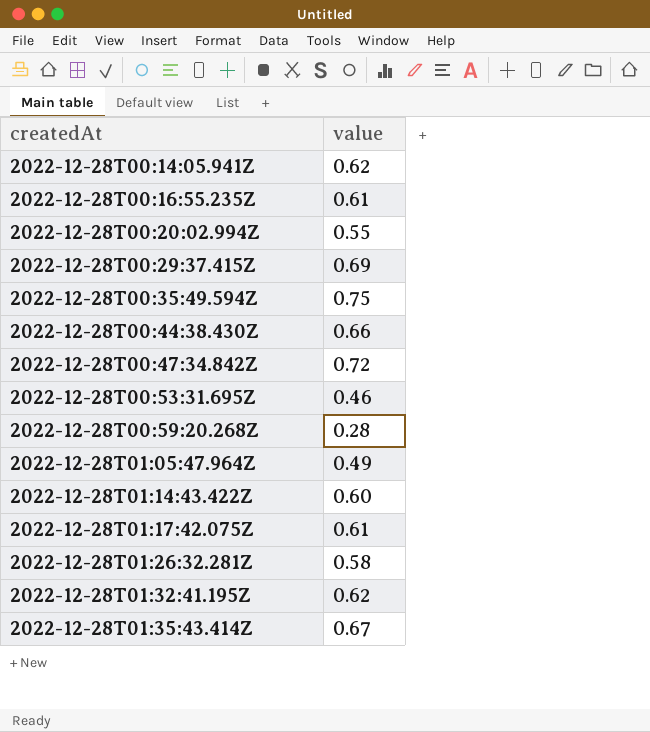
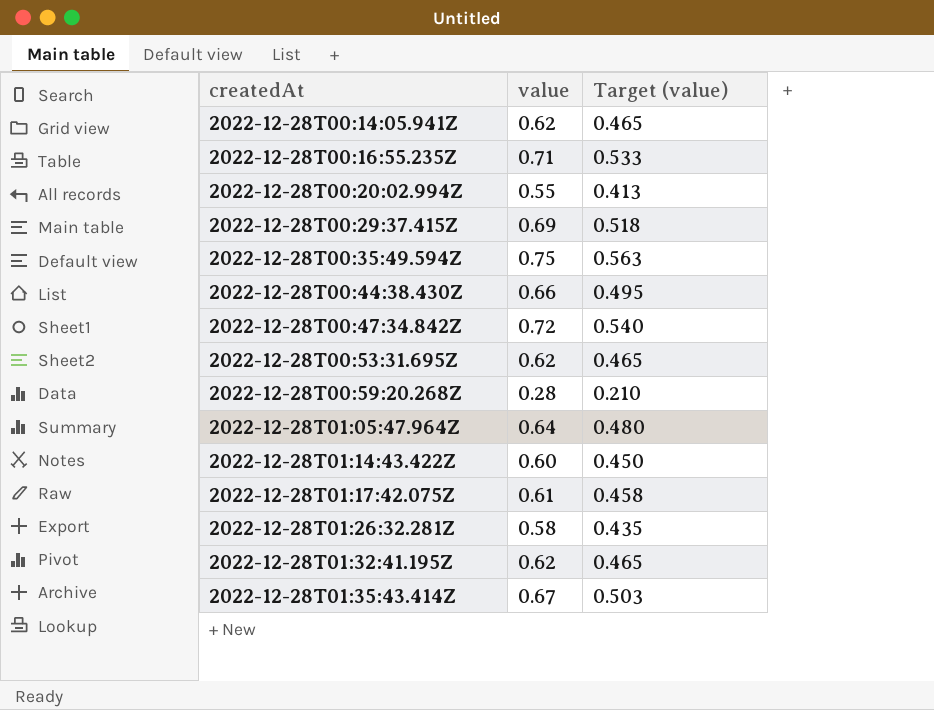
column Target (value) | formula: none -> [value] * 0.75
2022-12-28T00:16:55.235Z | value: 0.61 -> 0.71
2022-12-28T00:53:31.695Z | value: 0.46 -> 0.62
2022-12-28T01:05:47.964Z | value: 0.49 -> 0.64

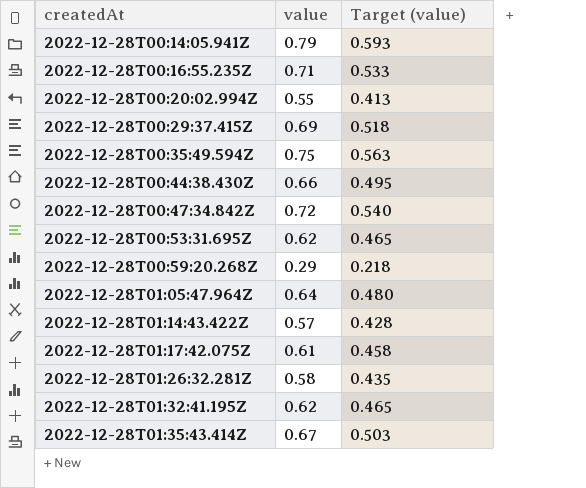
2022-12-28T00:14:05.941Z | value: 0.62 -> 0.79
2022-12-28T00:14:05.941Z | Target (value): 0.465 -> 0.593
2022-12-28T00:59:20.268Z | value: 0.28 -> 0.29
2022-12-28T00:59:20.268Z | Target (value): 0.210 -> 0.218
2022-12-28T01:14:43.422Z | value: 0.60 -> 0.57
2022-12-28T01:14:43.422Z | Target (value): 0.450 -> 0.428

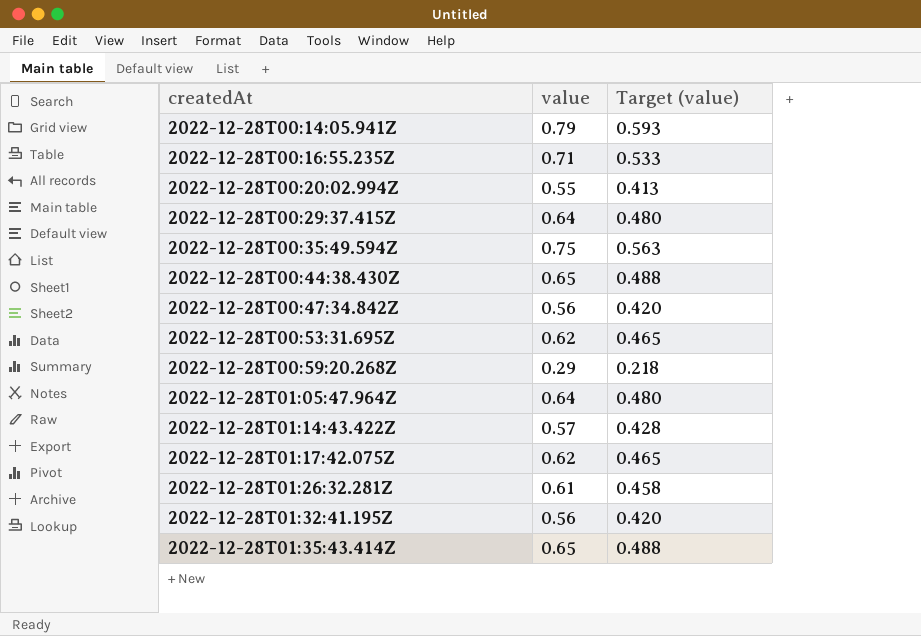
2022-12-28T00:29:37.415Z | value: 0.69 -> 0.64
2022-12-28T00:29:37.415Z | Target (value): 0.518 -> 0.480
2022-12-28T00:44:38.430Z | value: 0.66 -> 0.65
2022-12-28T00:44:38.430Z | Target (value): 0.495 -> 0.488
2022-12-28T00:47:34.842Z | value: 0.72 -> 0.56
2022-12-28T00:47:34.842Z | Target (value): 0.540 -> 0.420
2022-12-28T01:17:42.075Z | value: 0.61 -> 0.62
2022-12-28T01:17:42.075Z | Target (value): 0.458 -> 0.465
2022-12-28T01:26:32.281Z | value: 0.58 -> 0.61
2022-12-28T01:26:32.281Z | Target (value): 0.435 -> 0.458
2022-12-28T01:32:41.195Z | value: 0.62 -> 0.56
2022-12-28T01:32:41.195Z | Target (value): 0.465 -> 0.420
2022-12-28T01:35:43.414Z | value: 0.67 -> 0.65
2022-12-28T01:35:43.414Z | Target (value): 0.503 -> 0.488

